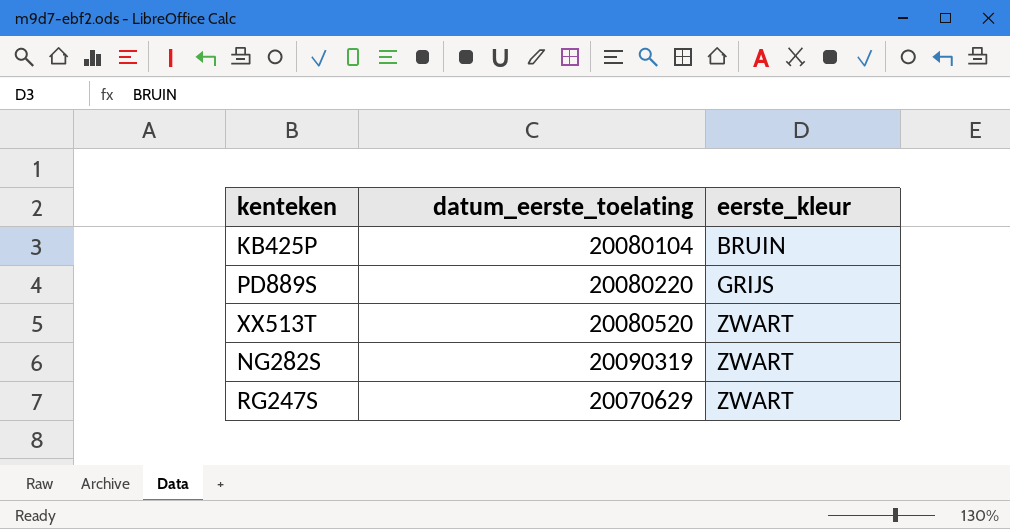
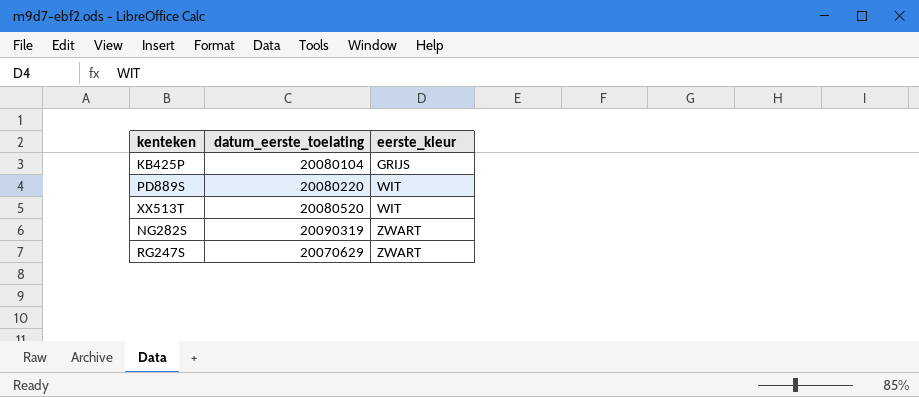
KB425P | eerste_kleur: BRUIN -> GRIJS
PD889S | eerste_kleur: GRIJS -> WIT
XX513T | eerste_kleur: ZWART -> WIT

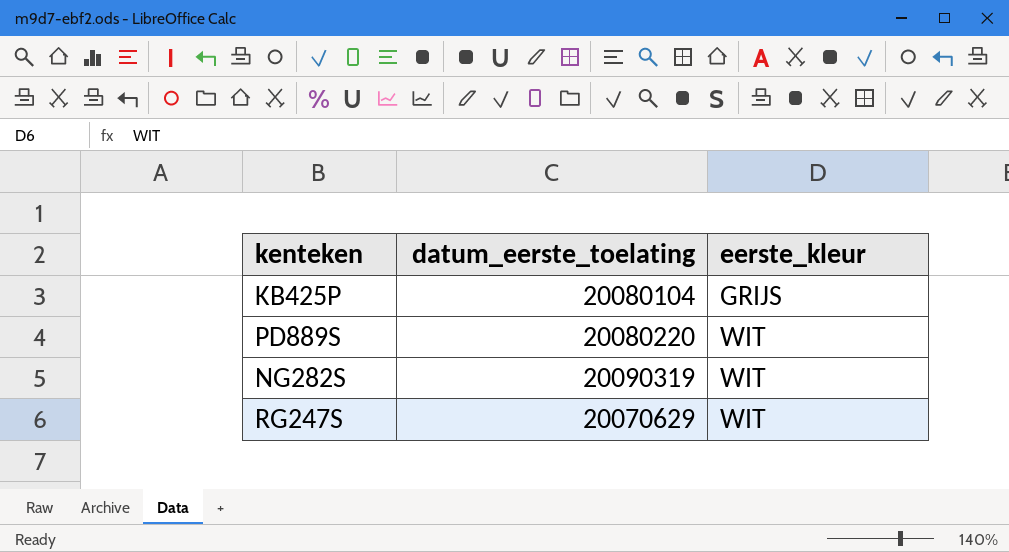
row XX513T: 20080520 | WIT -> none
NG282S | eerste_kleur: ZWART -> WIT
RG247S | eerste_kleur: ZWART -> WIT

